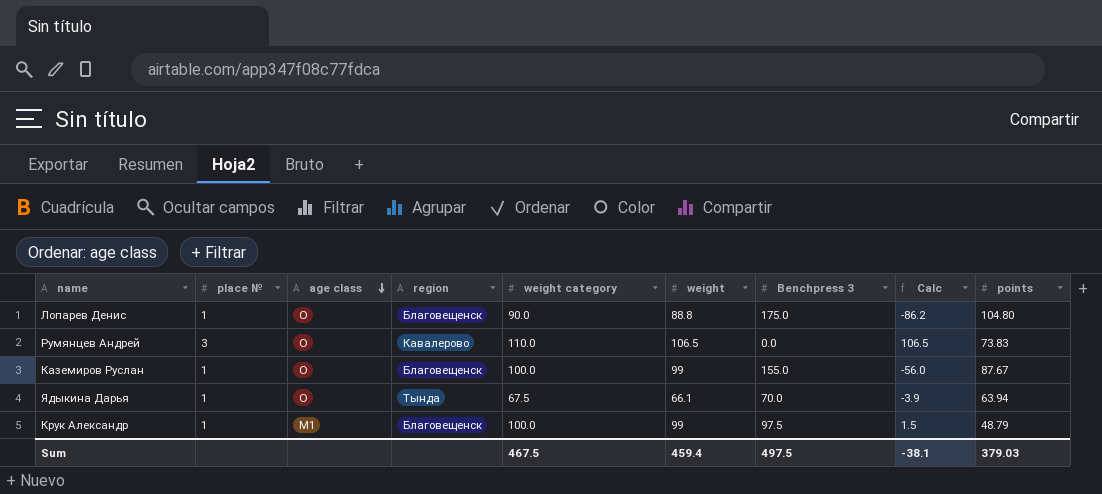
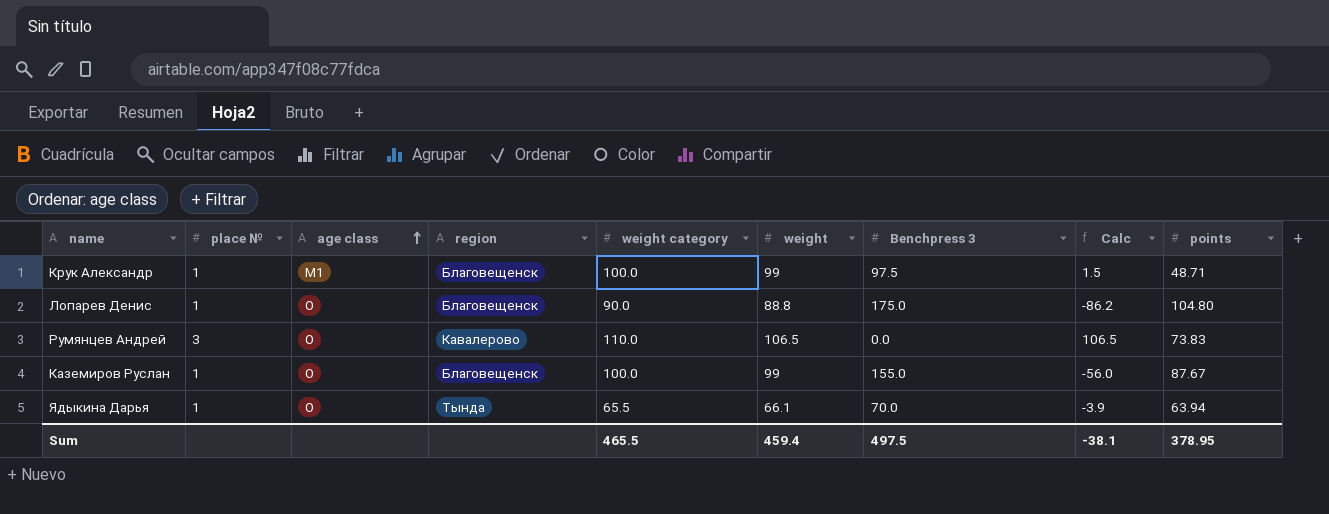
row order: age class descending -> age class ascending
Крук Александр | points: 48.79 -> 48.71
Ядыкина Дарья | weight category: 67.5 -> 65.5
Sum | weight category: 467.5 -> 465.5
Sum | points: 379.03 -> 378.95

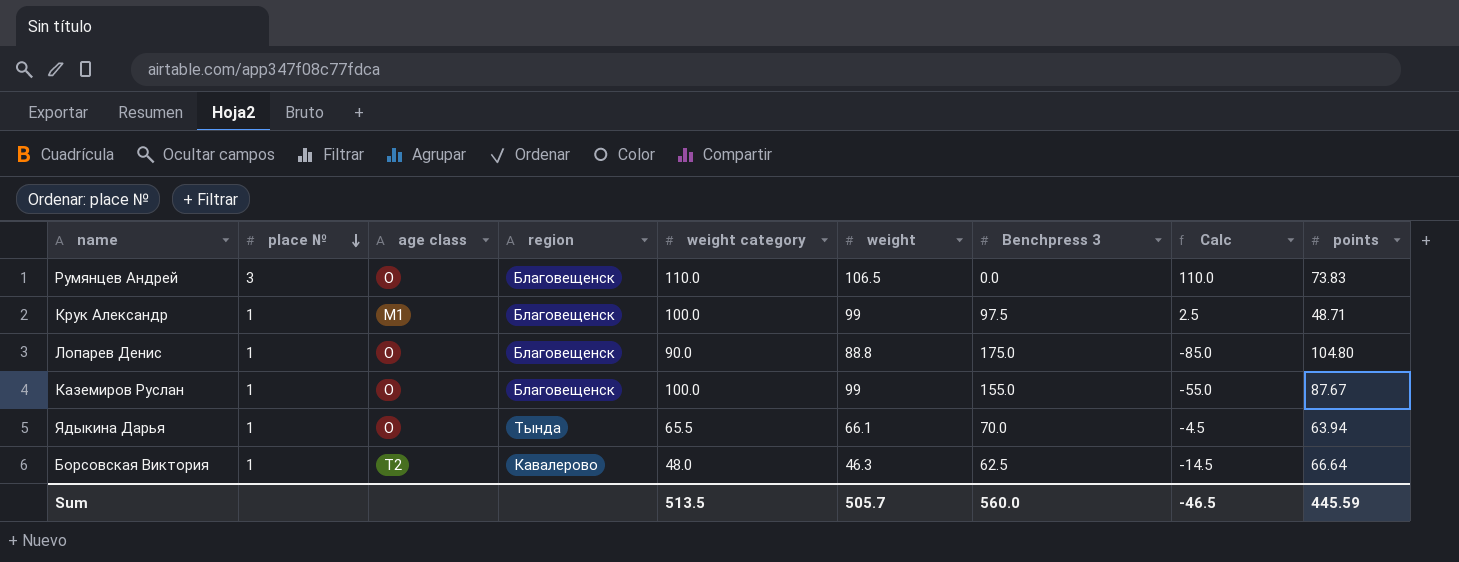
row order: age class ascending -> place № descending
column Calc | formula: [weight] - [Benchpress 3] -> [weight category] - [Benchpress 3]
Румянцев Андрей | region: Кавалерово -> Благовещенск
row Борсовская Виктория: none -> 1 | T2 | Кавалерово | 48.0 | 46.3 | 62.5 | -14.5 | 66.64
Sum | weight category: 465.5 -> 513.5
Sum | weight: 459.4 -> 505.7
Sum | Benchpress 3: 497.5 -> 560.0
Sum | Calc: -38.1 -> -46.5
Sum | points: 378.95 -> 445.59

